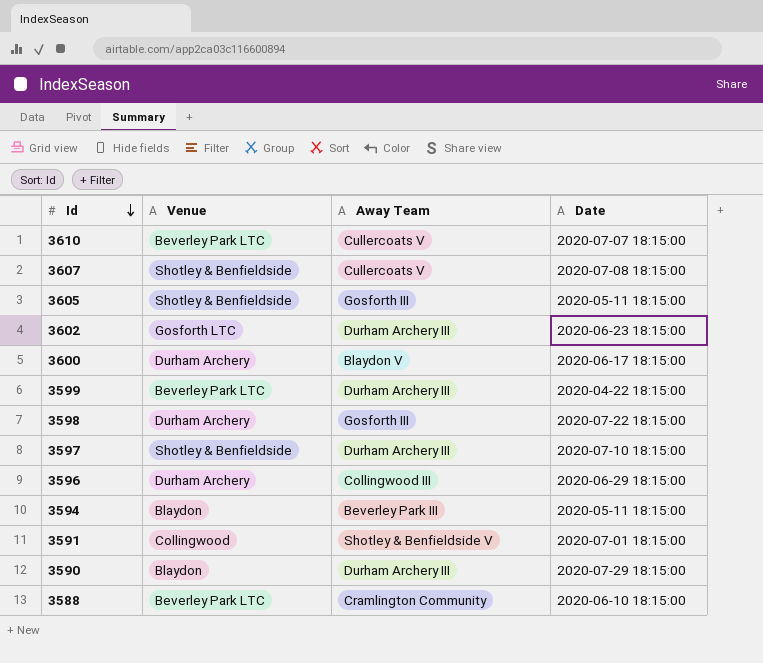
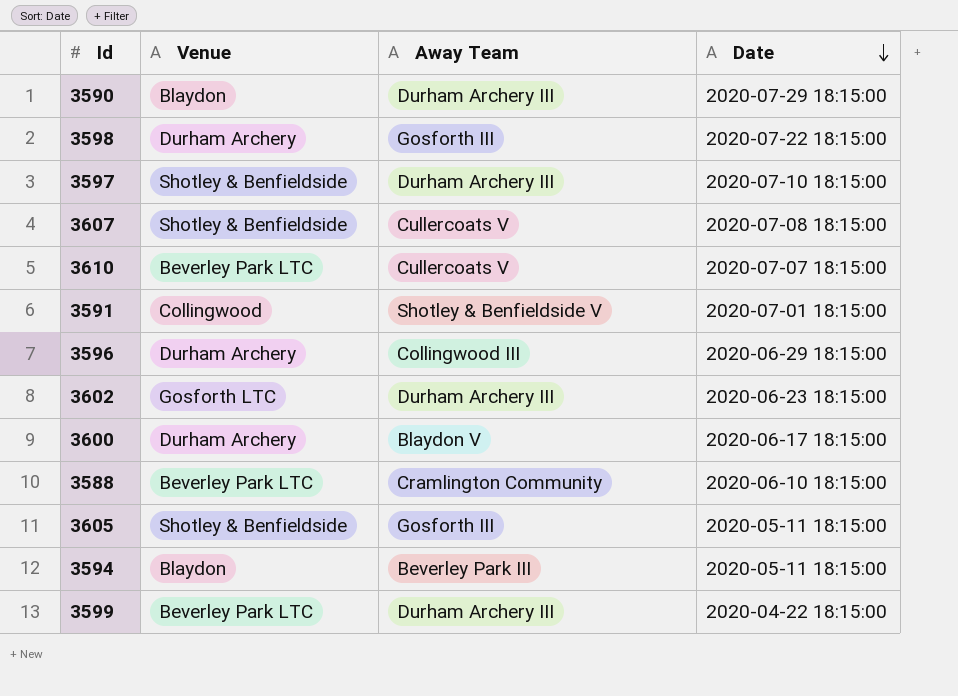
row order: Id descending -> Date descending

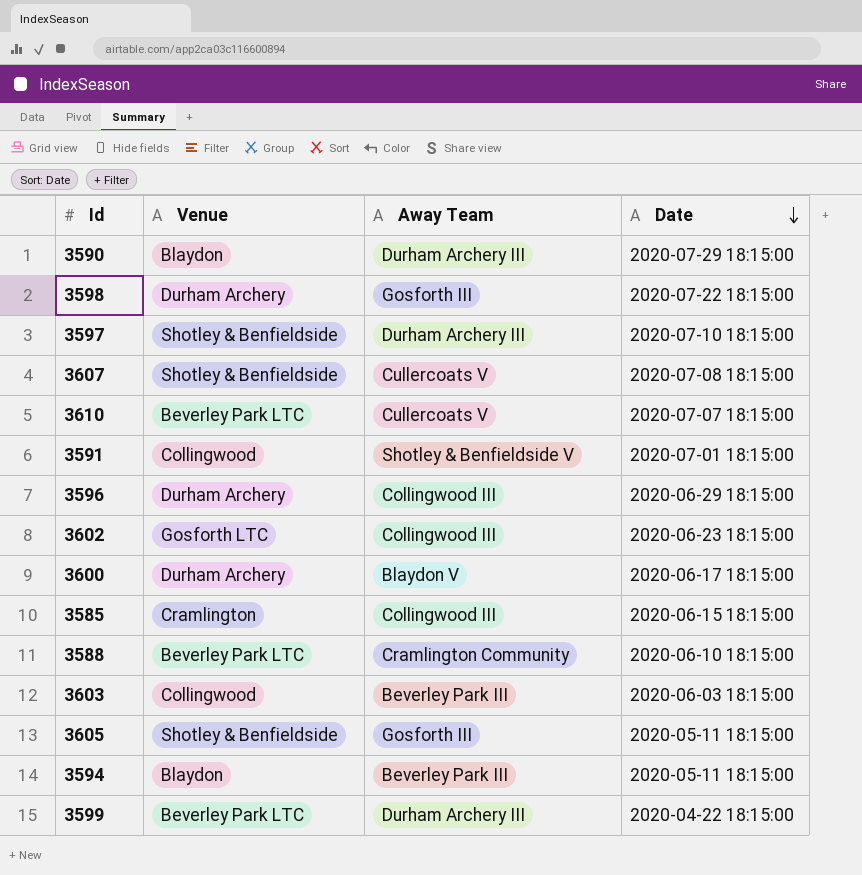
3602 | Away Team: Durham Archery III -> Collingwood III
row 3585: none -> Cramlington | Collingwood III | 2020-06-15 18:15:00
row 3603: none -> Collingwood | Beverley Park III | 2020-06-03 18:15:00

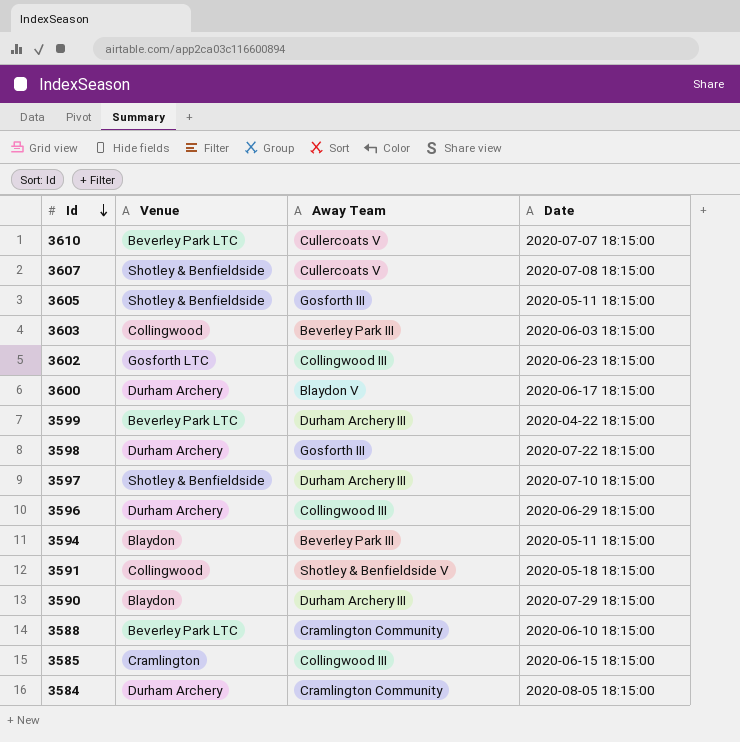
row order: Date descending -> Id descending
3591 | Date: 2020-07-01 18:15:00 -> 2020-05-18 18:15:00
row 3584: none -> Durham Archery | Cramlington Community | 2020-08-05 18:15:00

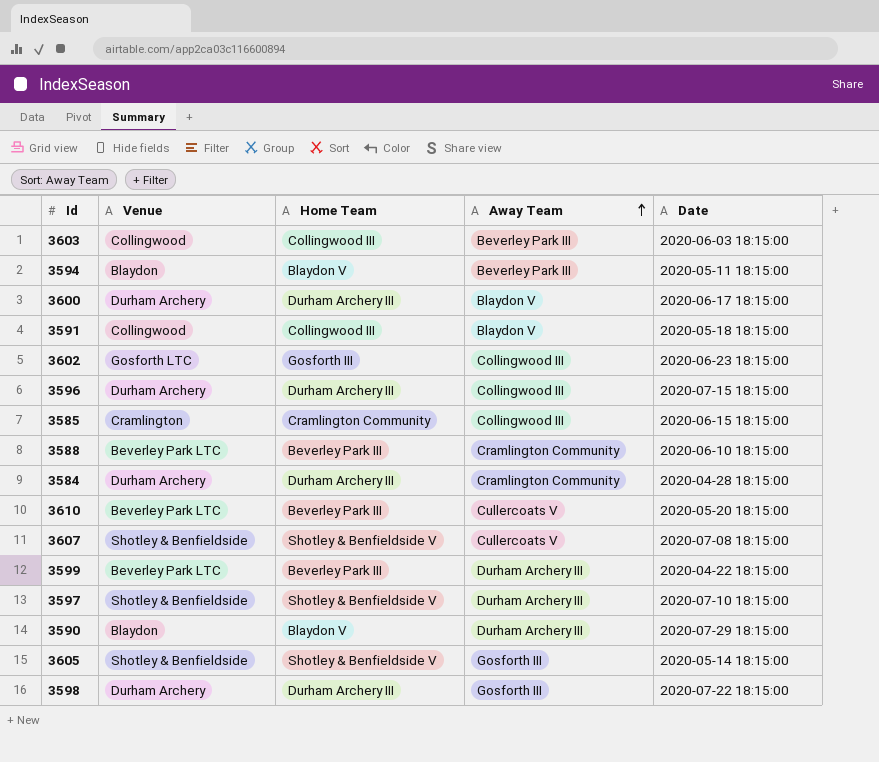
row order: Id descending -> Away Team ascending
column Home Team | position: none -> 3
3591 | Away Team: Shotley & Benfieldside V -> Blaydon V
3596 | Date: 2020-06-29 18:15:00 -> 2020-07-15 18:15:00
3584 | Date: 2020-08-05 18:15:00 -> 2020-04-28 18:15:00
3610 | Date: 2020-07-07 18:15:00 -> 2020-05-20 18:15:00
3605 | Date: 2020-05-11 18:15:00 -> 2020-05-14 18:15:00

